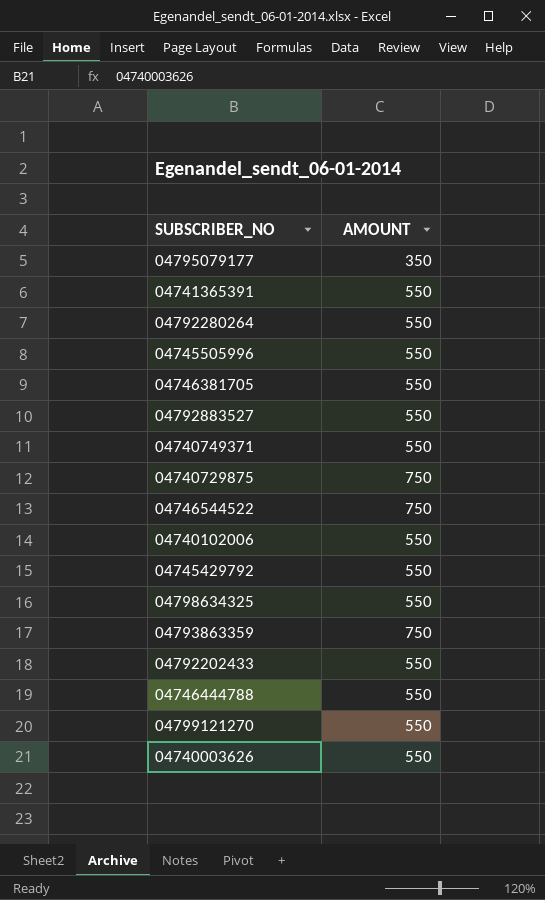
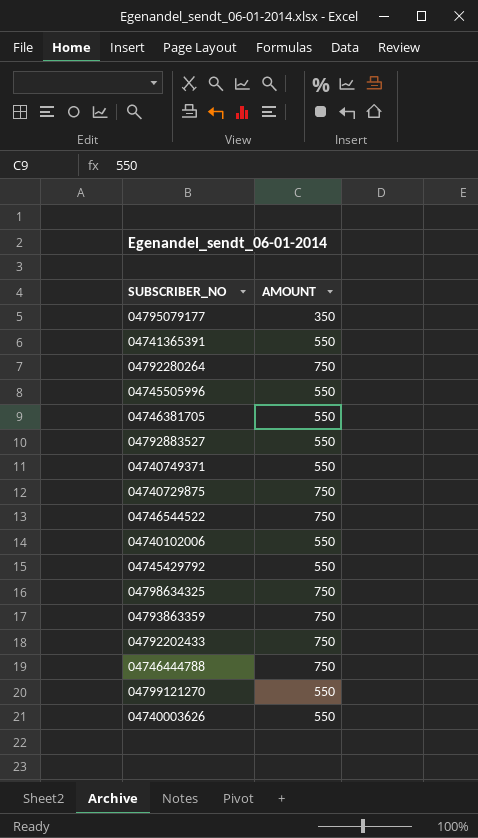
04792280264 | AMOUNT: 550 -> 750
04798634325 | AMOUNT: 550 -> 750
04792202433 | AMOUNT: 550 -> 750
04746444788 | AMOUNT: 550 -> 750

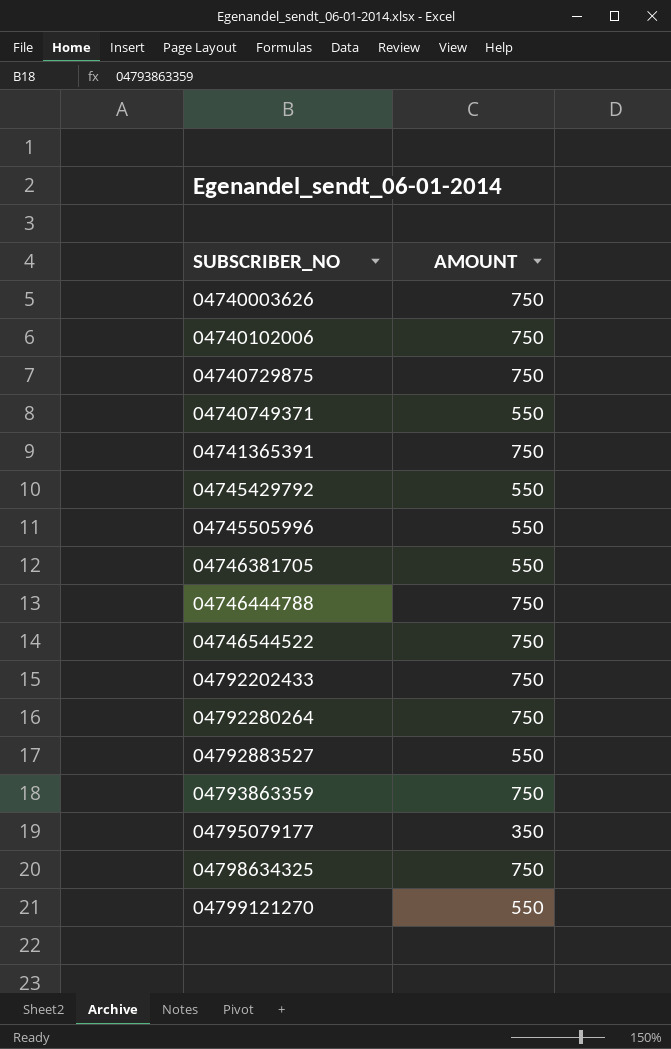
row order: none -> SUBSCRIBER_NO ascending
04740003626 | AMOUNT: 550 -> 750
04740102006 | AMOUNT: 550 -> 750
04741365391 | AMOUNT: 550 -> 750

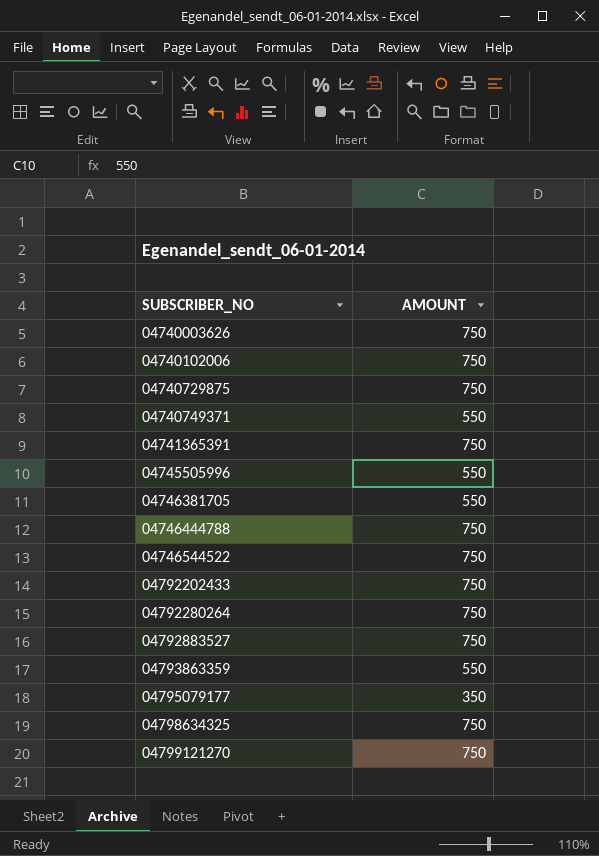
row 04745429792: 550 -> none
04792883527 | AMOUNT: 550 -> 750
04793863359 | AMOUNT: 750 -> 550
04799121270 | AMOUNT: 550 -> 750

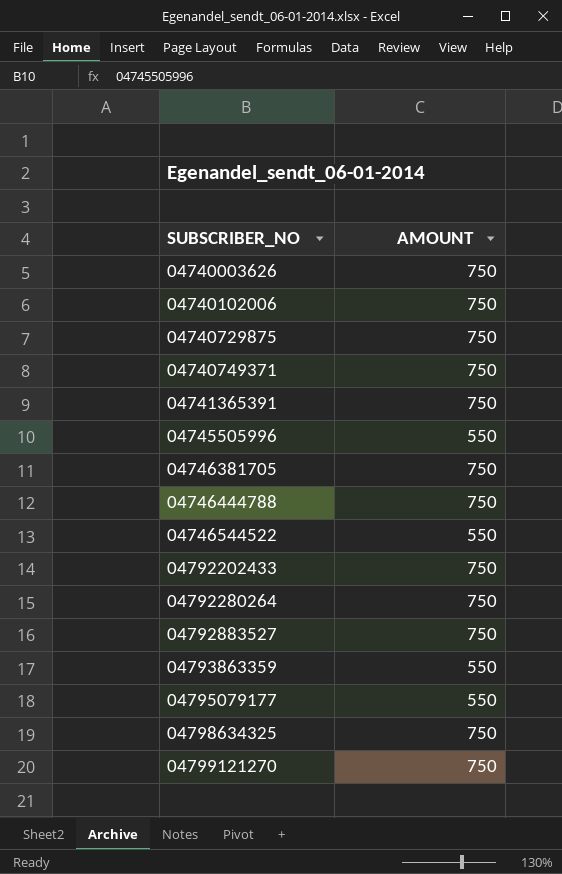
04740749371 | AMOUNT: 550 -> 750
04746381705 | AMOUNT: 550 -> 750
04746544522 | AMOUNT: 750 -> 550
04795079177 | AMOUNT: 350 -> 550

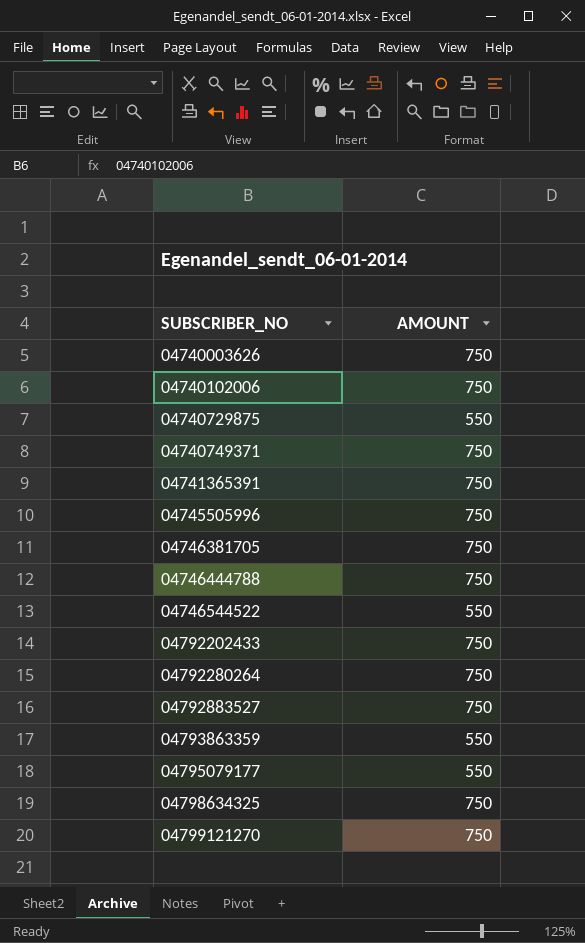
04740729875 | AMOUNT: 750 -> 550
04745505996 | AMOUNT: 550 -> 750

